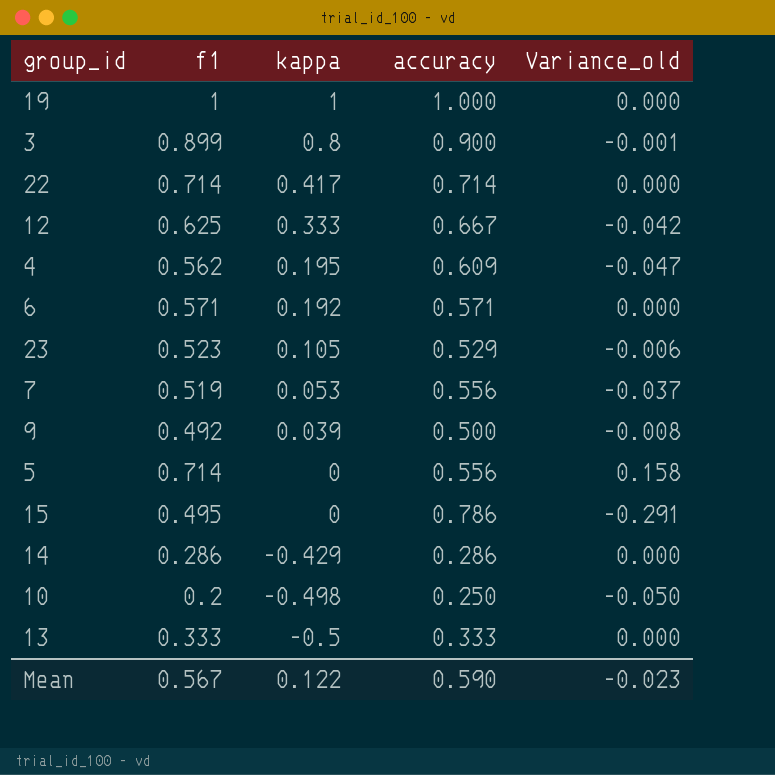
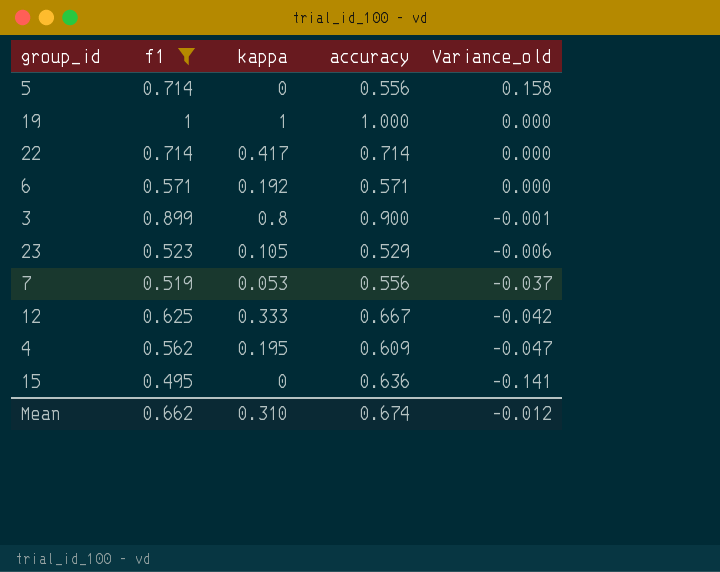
filter: none -> f1 >= 0.495
row order: kappa descending -> Variance_old descending
15 | accuracy: 0.786 -> 0.636
15 | Variance_old: -0.291 -> -0.141
Mean | f1: 0.567 -> 0.662
Mean | kappa: 0.122 -> 0.310
Mean | accuracy: 0.590 -> 0.674
Mean | Variance_old: -0.023 -> -0.012

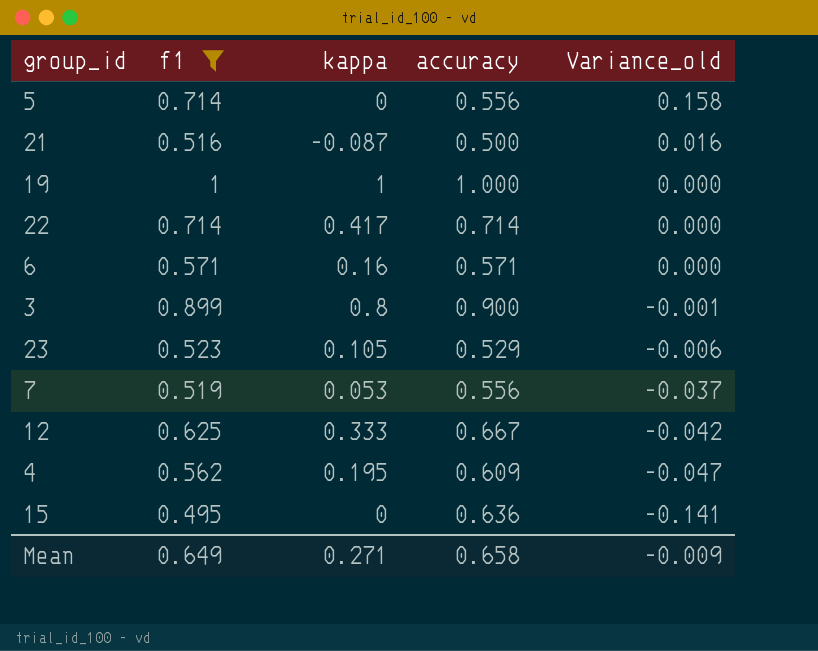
row 21: none -> 0.516 | -0.087 | 0.500 | 0.016
6 | kappa: 0.192 -> 0.16
Mean | f1: 0.662 -> 0.649
Mean | kappa: 0.310 -> 0.271
Mean | accuracy: 0.674 -> 0.658
Mean | Variance_old: -0.012 -> -0.009

